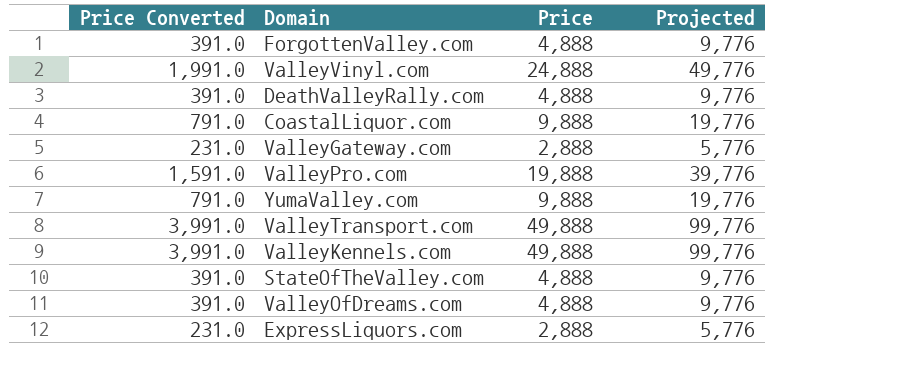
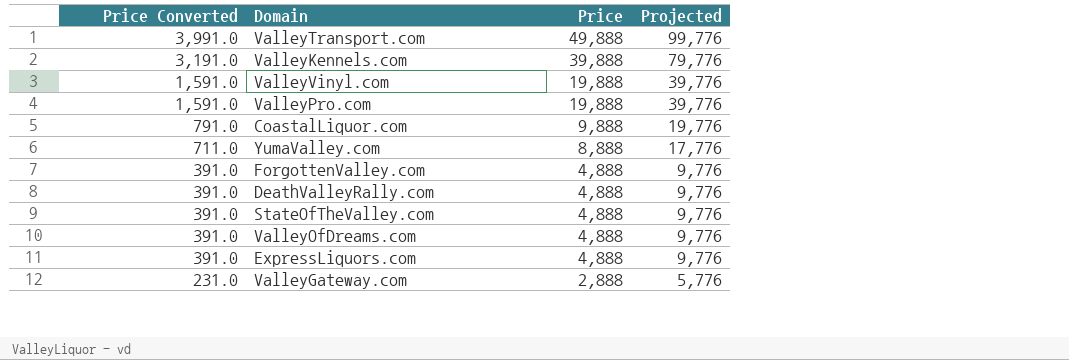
row order: none -> Price Converted descending
ValleyKennels.com | Price Converted: 3,991.0 -> 3,191.0
ValleyKennels.com | Price: 49,888 -> 39,888
ValleyKennels.com | Projected: 99,776 -> 79,776
ValleyVinyl.com | Price Converted: 1,991.0 -> 1,591.0
ValleyVinyl.com | Price: 24,888 -> 19,888
ValleyVinyl.com | Projected: 49,776 -> 39,776
YumaValley.com | Price Converted: 791.0 -> 711.0
YumaValley.com | Price: 9,888 -> 8,888
YumaValley.com | Projected: 19,776 -> 17,776
ExpressLiquors.com | Price Converted: 231.0 -> 391.0
ExpressLiquors.com | Price: 2,888 -> 4,888
ExpressLiquors.com | Projected: 5,776 -> 9,776

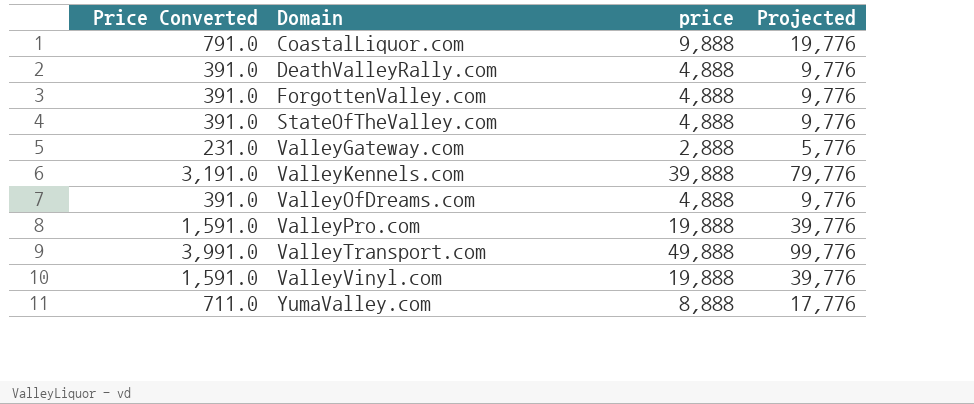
row order: Price Converted descending -> Domain ascending
column name: Price -> price
row ExpressLiquors.com: 391.0 | 4,888 | 9,776 -> none

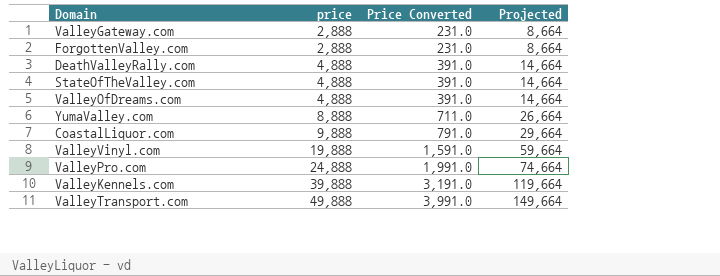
row order: Domain ascending -> price ascending
column Price Converted | position: 1 -> 3
column Projected | formula: [price] * 2 -> [price] * 3
ForgottenValley.com | price: 4,888 -> 2,888
ForgottenValley.com | Price Converted: 391.0 -> 231.0
ValleyPro.com | price: 19,888 -> 24,888
ValleyPro.com | Price Converted: 1,591.0 -> 1,991.0

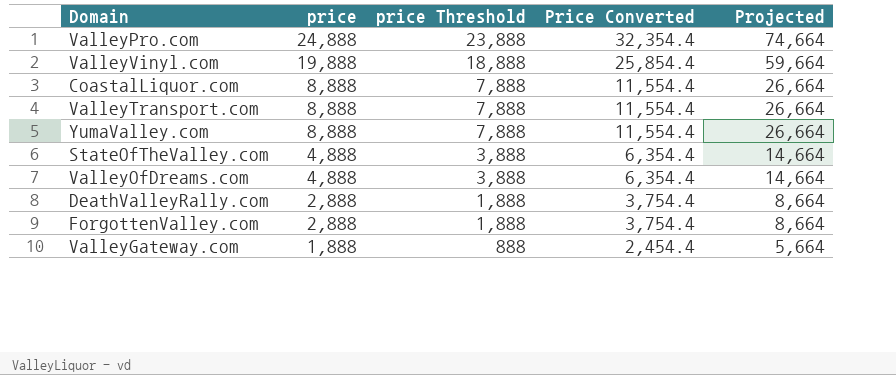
row order: price ascending -> price descending
column price Threshold | formula: none -> [price] - 1000
column Price Converted | formula: [price] * 0.08 -> [price] * 1.3
row ValleyKennels.com: 39,888 | 3,191.0 | 119,664 -> none
CoastalLiquor.com | price: 9,888 -> 8,888
CoastalLiquor.com | Projected: 29,664 -> 26,664
ValleyTransport.com | price: 49,888 -> 8,888
ValleyTransport.com | Projected: 149,664 -> 26,664
DeathValleyRally.com | price: 4,888 -> 2,888
DeathValleyRally.com | Projected: 14,664 -> 8,664
ValleyGateway.com | price: 2,888 -> 1,888
ValleyGateway.com | Projected: 8,664 -> 5,664

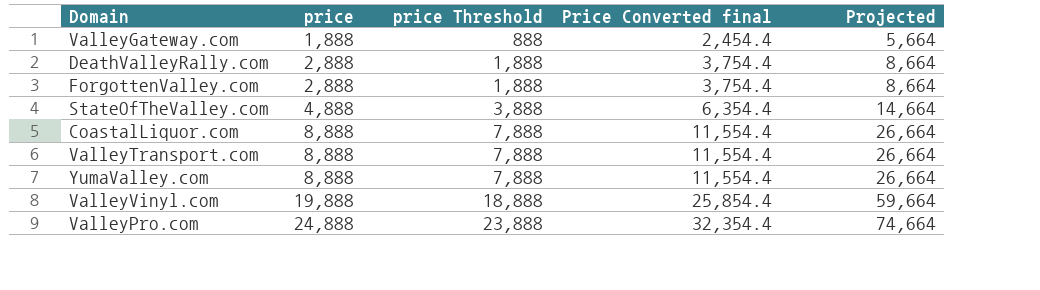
row order: price descending -> price ascending
column name: Price Converted -> Price Converted final
row ValleyOfDreams.com: 4,888 | 3,888 | 6,354.4 | 14,664 -> none

